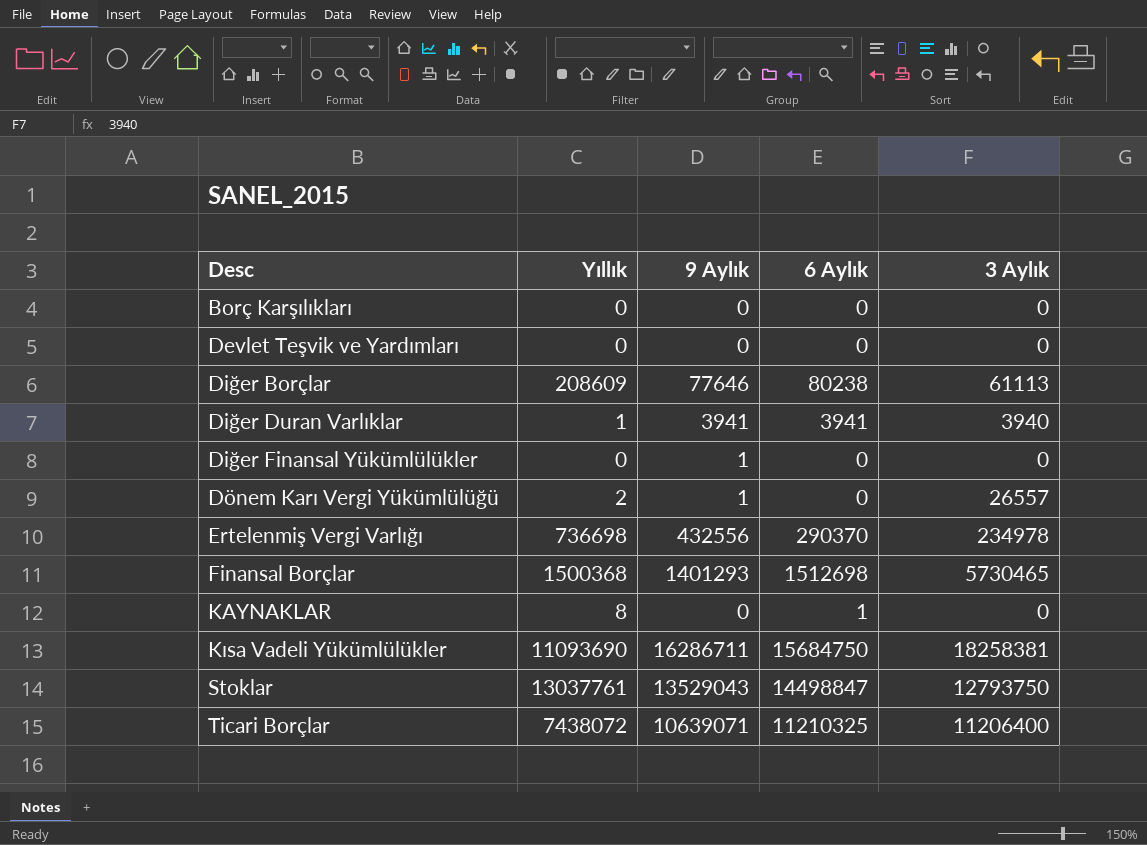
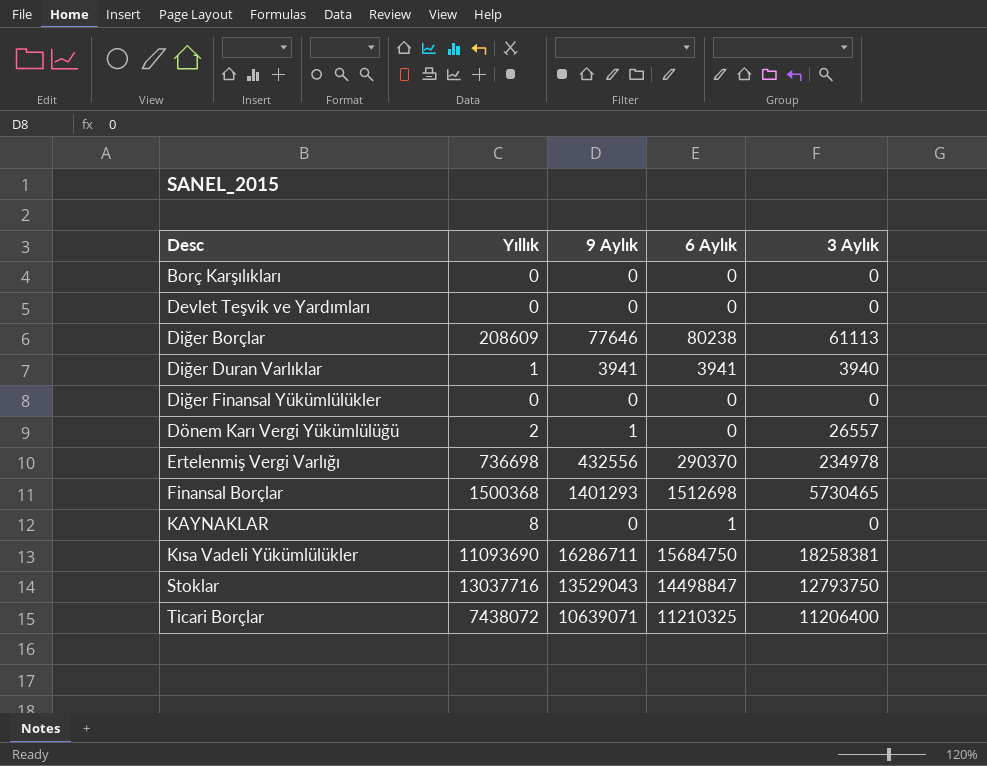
Diğer Finansal Yükümlülükler | 9 Aylık: 1 -> 0
Stoklar | Yıllık: 13037761 -> 13037716

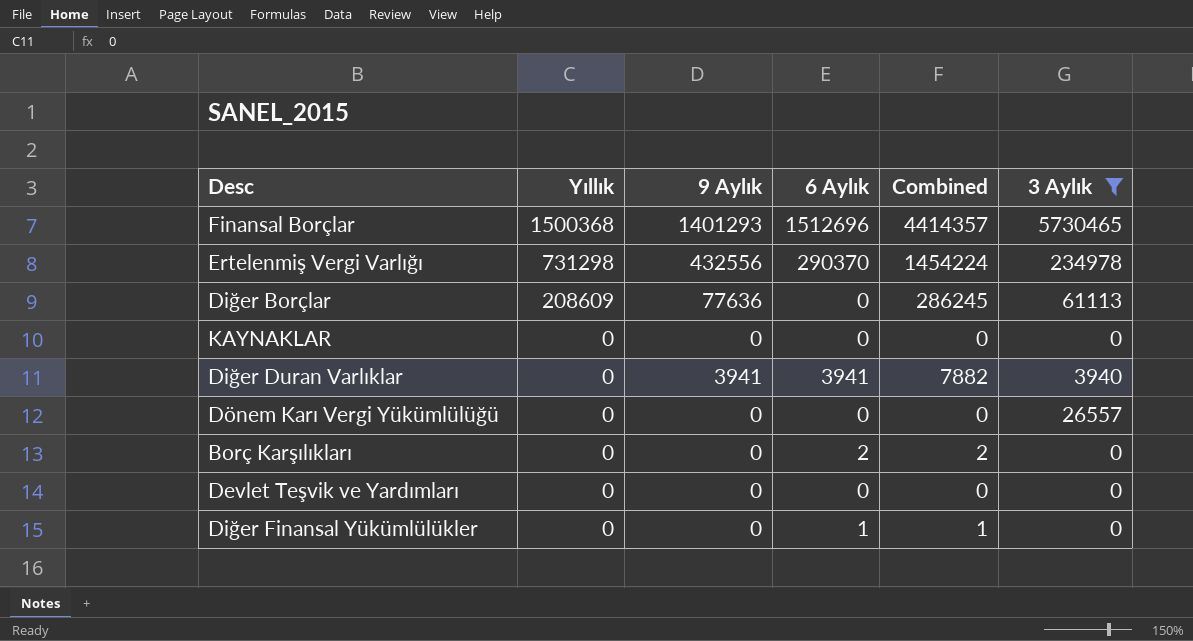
filter: none -> 3 Aylık <= 5730465
row order: Desc ascending -> Yıllık descending
column Combined | formula: none -> [Yıllık] + [9 Aylık] + [6 Aylık]
Finansal Borçlar | 6 Aylık: 1512698 -> 1512696
Ertelenmiş Vergi Varlığı | Yıllık: 736698 -> 731298
Diğer Borçlar | 9 Aylık: 77646 -> 77636
Diğer Borçlar | 6 Aylık: 80238 -> 0
KAYNAKLAR | Yıllık: 8 -> 0
KAYNAKLAR | 6 Aylık: 1 -> 0
Diğer Duran Varlıklar | Yıllık: 1 -> 0
Dönem Karı Vergi Yükümlülüğü | Yıllık: 2 -> 0
Dönem Karı Vergi Yükümlülüğü | 9 Aylık: 1 -> 0
Borç Karşılıkları | 6 Aylık: 0 -> 2
Diğer Finansal Yükümlülükler | 6 Aylık: 0 -> 1

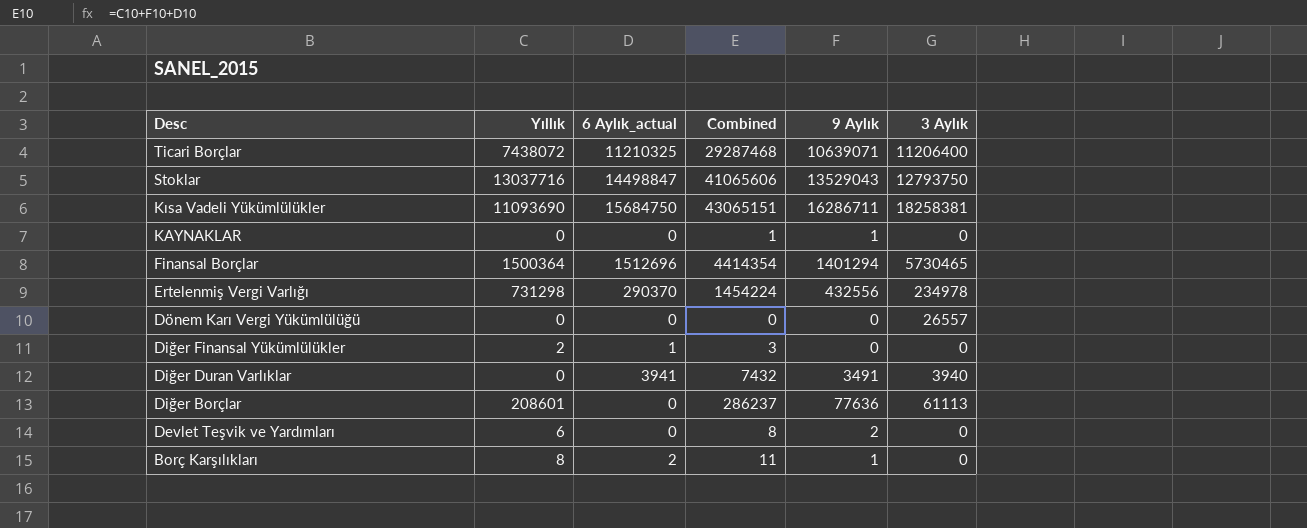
filter: 3 Aylık <= 5730465 -> none
row order: Yıllık descending -> Desc descending
column name: 6 Aylık -> 6 Aylık_actual
column 9 Aylık | position: 3 -> 5
KAYNAKLAR | Combined: 0 -> 1
KAYNAKLAR | 9 Aylık: 0 -> 1
Finansal Borçlar | Yıllık: 1500368 -> 1500364
Finansal Borçlar | Combined: 4414357 -> 4414354
Finansal Borçlar | 9 Aylık: 1401293 -> 1401294
Diğer Finansal Yükümlülükler | Yıllık: 0 -> 2
Diğer Finansal Yükümlülükler | Combined: 1 -> 3
Diğer Duran Varlıklar | Combined: 7882 -> 7432
Diğer Duran Varlıklar | 9 Aylık: 3941 -> 3491
Diğer Borçlar | Yıllık: 208609 -> 208601
Diğer Borçlar | Combined: 286245 -> 286237
Devlet Teşvik ve Yardımları | Yıllık: 0 -> 6
Devlet Teşvik ve Yardımları | Combined: 0 -> 8
Devlet Teşvik ve Yardımları | 9 Aylık: 0 -> 2
Borç Karşılıkları | Yıllık: 0 -> 8
Borç Karşılıkları | Combined: 2 -> 11
Borç Karşılıkları | 9 Aylık: 0 -> 1

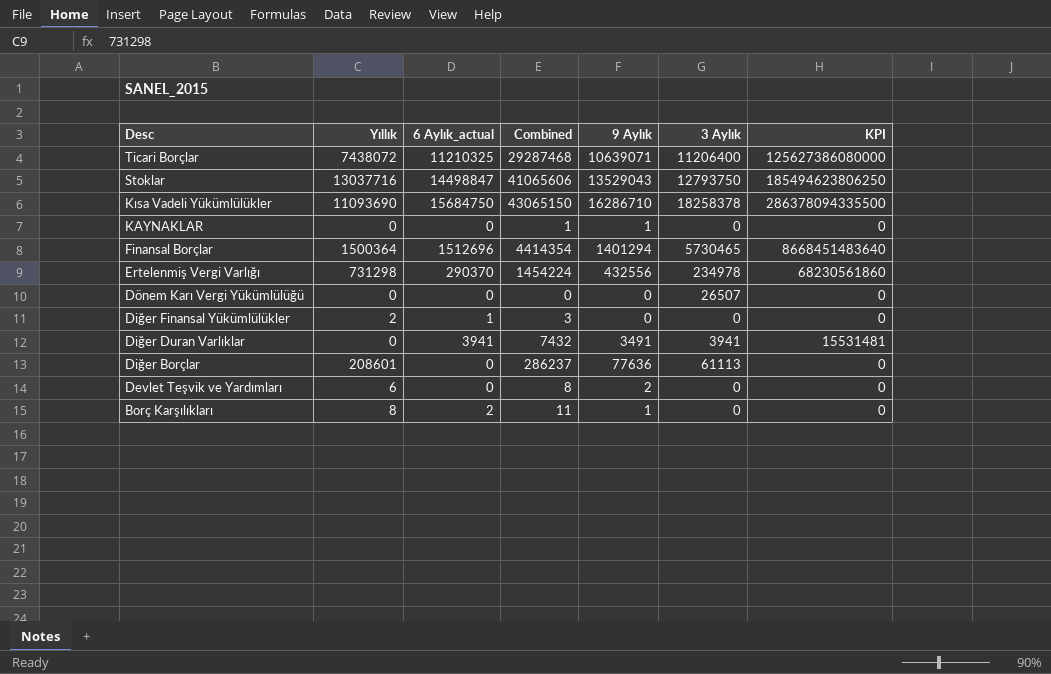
column KPI | formula: none -> [6 Aylık_actual] * [3 Aylık]
Kısa Vadeli Yükümlülükler | Combined: 43065151 -> 43065150
Kısa Vadeli Yükümlülükler | 9 Aylık: 16286711 -> 16286710
Kısa Vadeli Yükümlülükler | 3 Aylık: 18258381 -> 18258378
Dönem Karı Vergi Yükümlülüğü | 3 Aylık: 26557 -> 26507
Diğer Duran Varlıklar | 3 Aylık: 3940 -> 3941

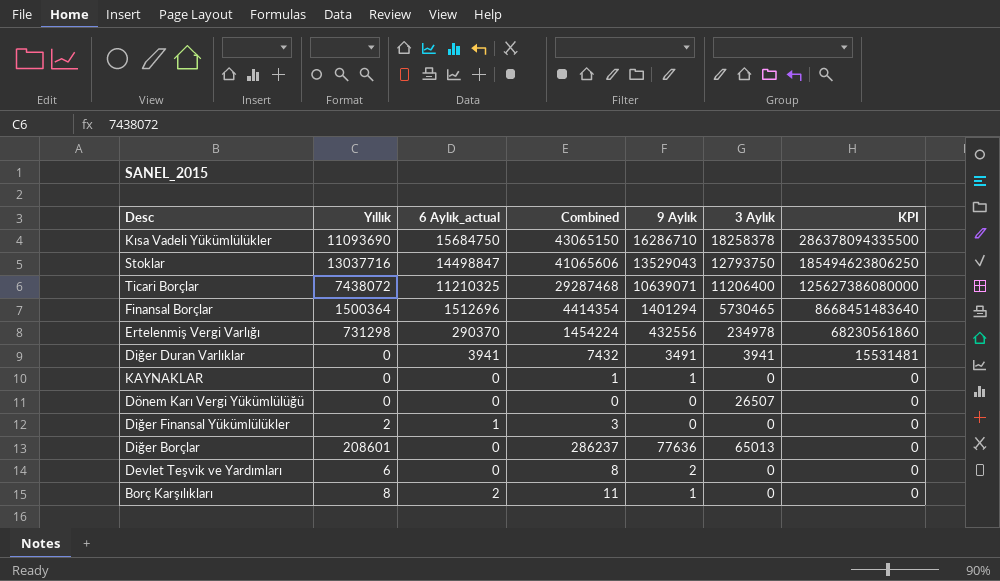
row order: Desc descending -> KPI descending
Diğer Borçlar | 3 Aylık: 61113 -> 65013

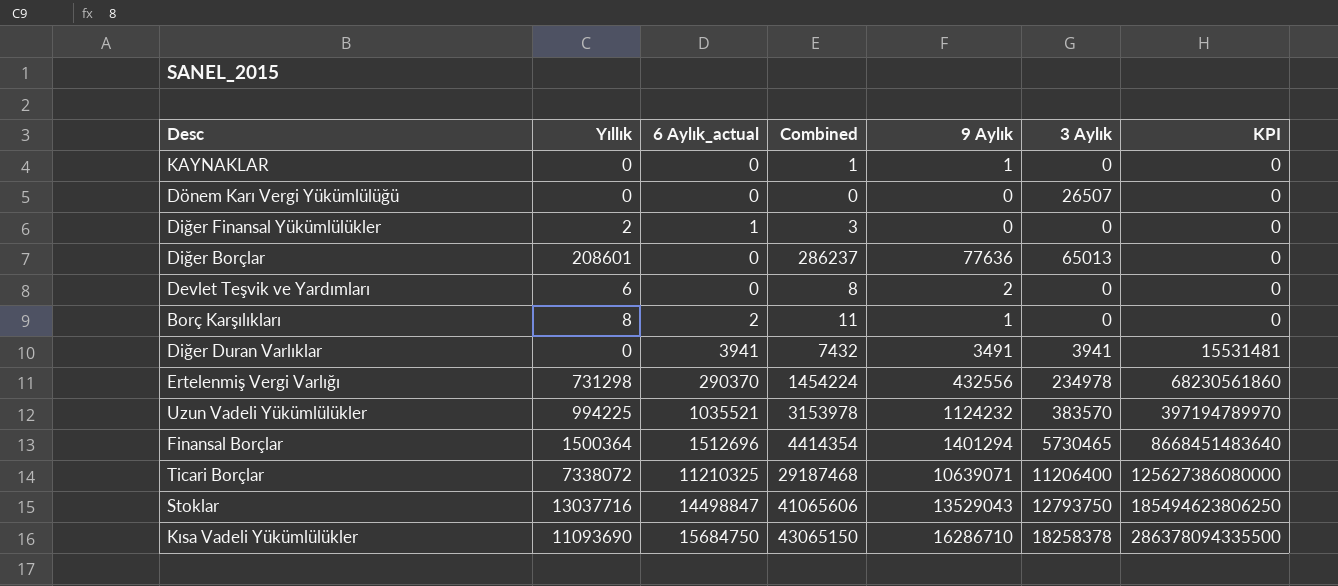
row order: KPI descending -> KPI ascending
row Uzun Vadeli Yükümlülükler: none -> 994225 | 1035521 | 3153978 | 1124232 | 383570 | 397194789970
Ticari Borçlar | Yıllık: 7438072 -> 7338072
Ticari Borçlar | Combined: 29287468 -> 29187468

